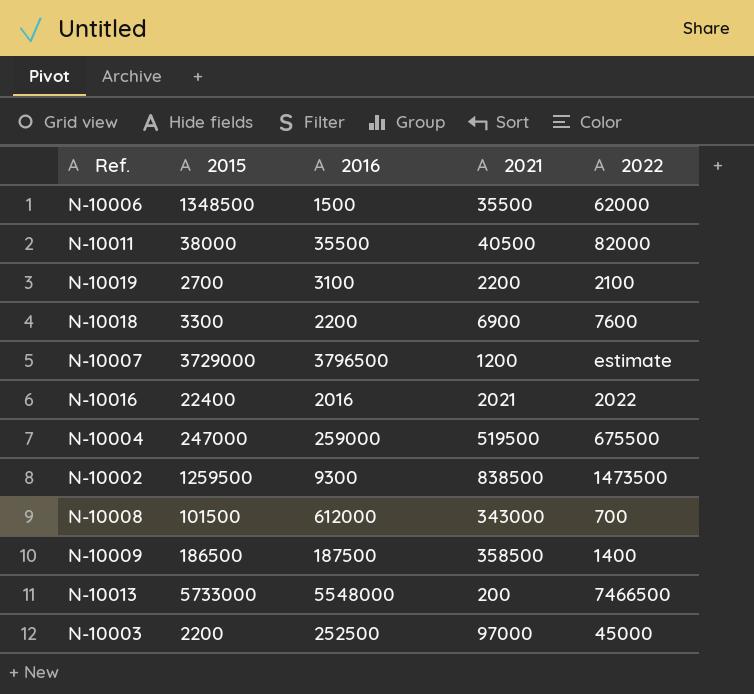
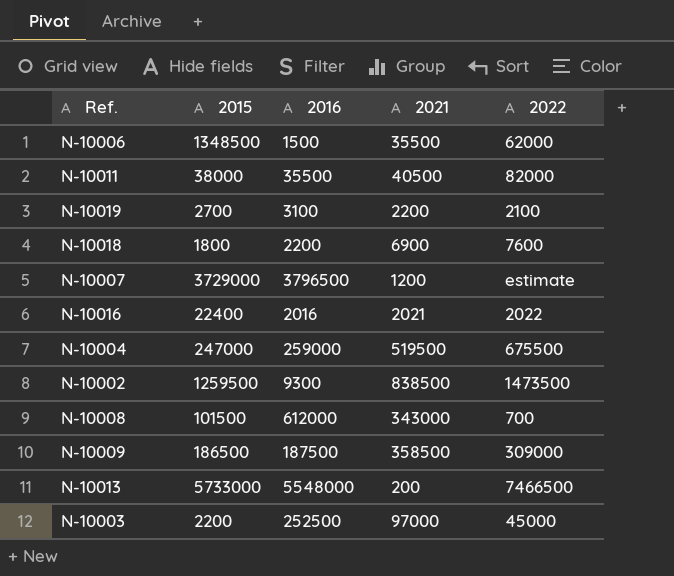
N-10018 | 2015: 3300 -> 1800
N-10009 | 2022: 1400 -> 309000

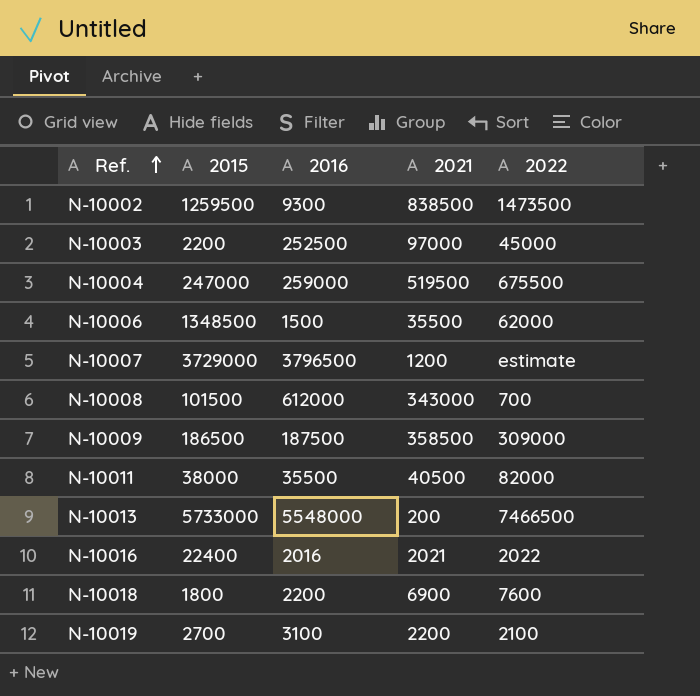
row order: none -> Ref. ascending

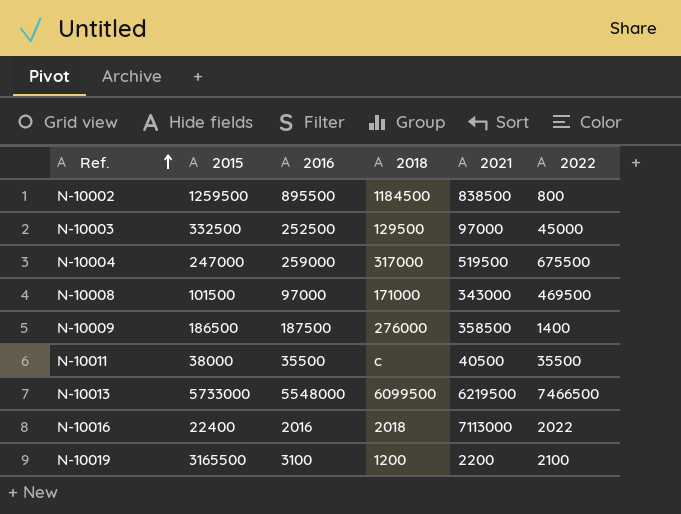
column 2018 | position: none -> 4
row N-10006: 1348500 | 1500 | 35500 | 62000 -> none
row N-10007: 3729000 | 3796500 | 1200 | estimate -> none
row N-10018: 1800 | 2200 | 6900 | 7600 -> none
N-10002 | 2016: 9300 -> 895500
N-10002 | 2022: 1473500 -> 800
N-10003 | 2015: 2200 -> 332500
N-10008 | 2016: 612000 -> 97000
N-10008 | 2022: 700 -> 469500
N-10009 | 2022: 309000 -> 1400
N-10011 | 2022: 82000 -> 35500
N-10013 | 2021: 200 -> 6219500
N-10016 | 2021: 2021 -> 7113000
N-10019 | 2015: 2700 -> 3165500

